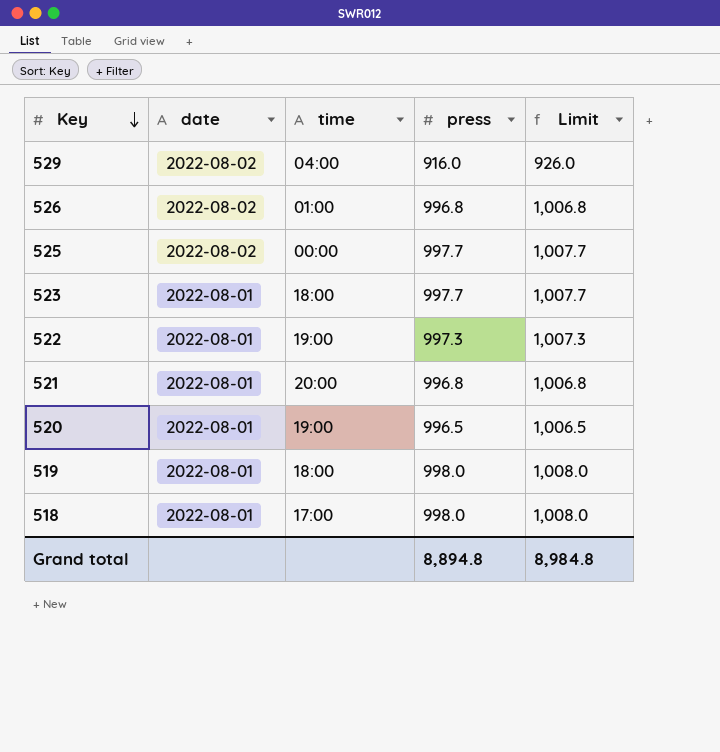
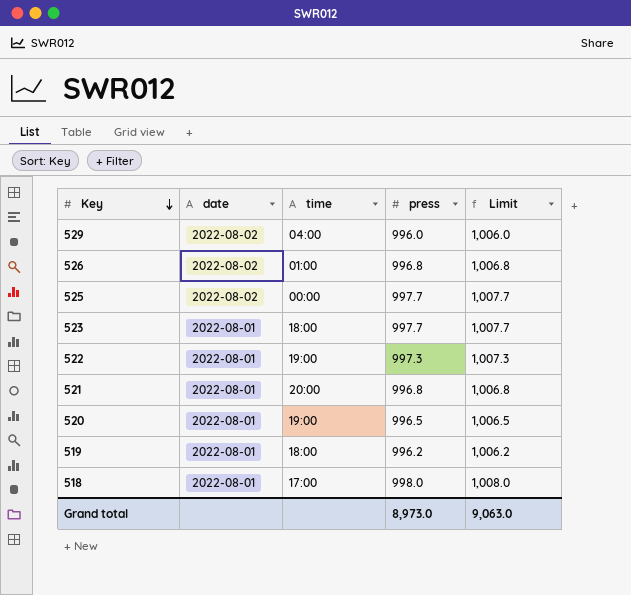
529 | press: 916.0 -> 996.0
529 | Limit: 926.0 -> 1,006.0
519 | press: 998.0 -> 996.2
519 | Limit: 1,008.0 -> 1,006.2
Grand total | press: 8,894.8 -> 8,973.0
Grand total | Limit: 8,984.8 -> 9,063.0

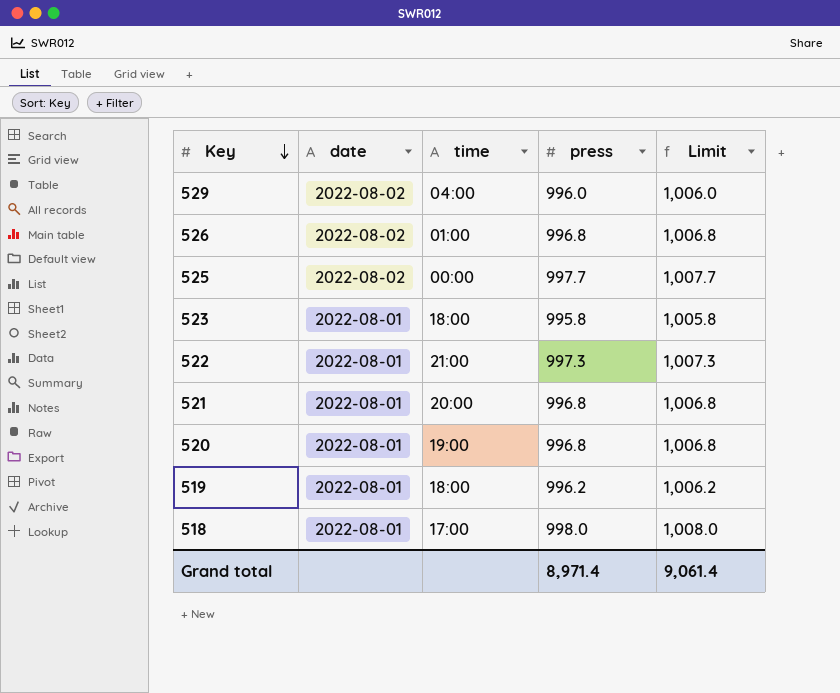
523 | press: 997.7 -> 995.8
523 | Limit: 1,007.7 -> 1,005.8
522 | time: 19:00 -> 21:00
520 | press: 996.5 -> 996.8
520 | Limit: 1,006.5 -> 1,006.8
Grand total | press: 8,973.0 -> 8,971.4
Grand total | Limit: 9,063.0 -> 9,061.4

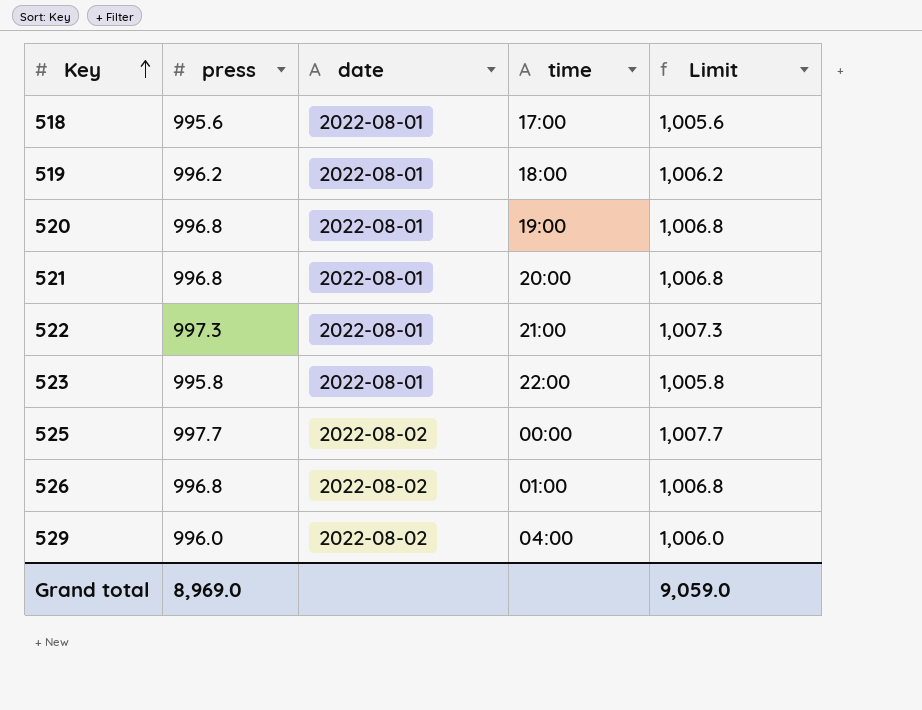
row order: Key descending -> Key ascending
column press | position: 4 -> 2
518 | press: 998.0 -> 995.6
518 | Limit: 1,008.0 -> 1,005.6
523 | time: 18:00 -> 22:00
Grand total | press: 8,971.4 -> 8,969.0
Grand total | Limit: 9,061.4 -> 9,059.0

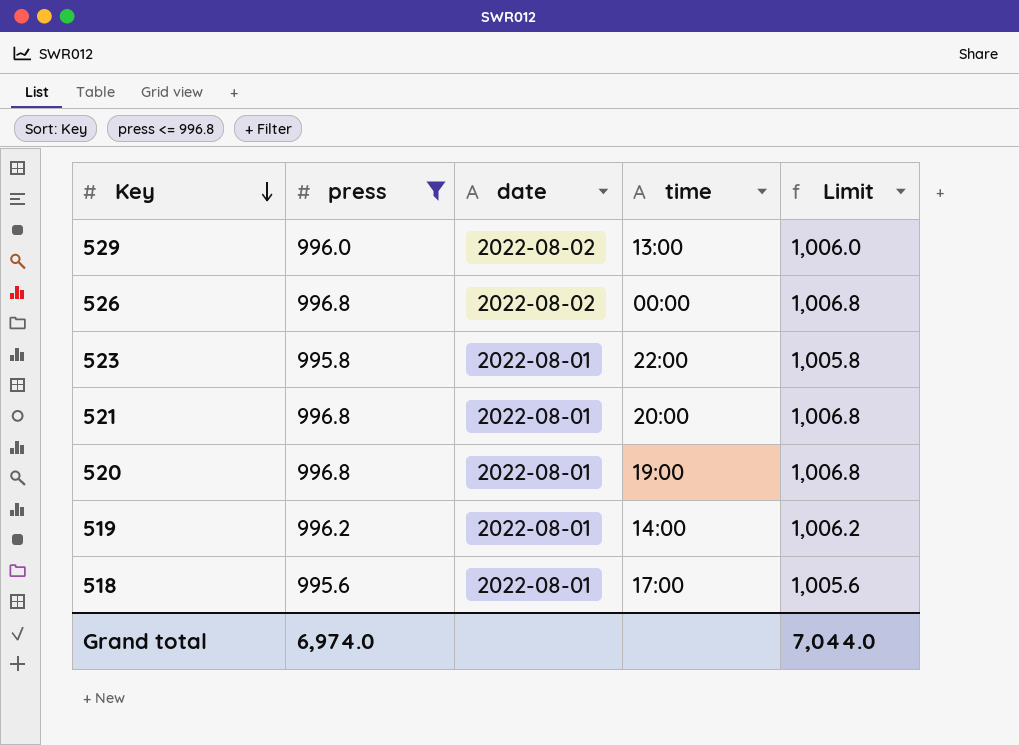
filter: none -> press <= 996.8
row order: Key ascending -> Key descending
529 | time: 04:00 -> 13:00
526 | time: 01:00 -> 00:00
519 | time: 18:00 -> 14:00
Grand total | press: 8,969.0 -> 6,974.0
Grand total | Limit: 9,059.0 -> 7,044.0

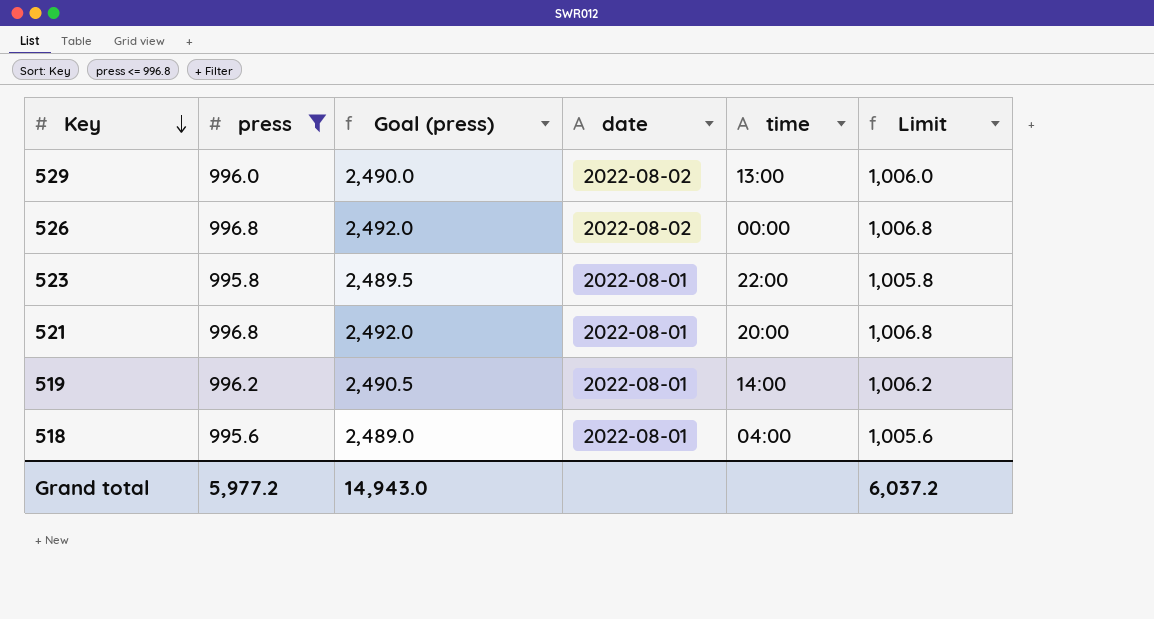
column Goal (press) | formula: none -> [press] * 2.5
row 520: 996.8 | 2022-08-01 | 19:00 | 1,006.8 -> none
518 | time: 17:00 -> 04:00
Grand total | press: 6,974.0 -> 5,977.2
Grand total | Limit: 7,044.0 -> 6,037.2

